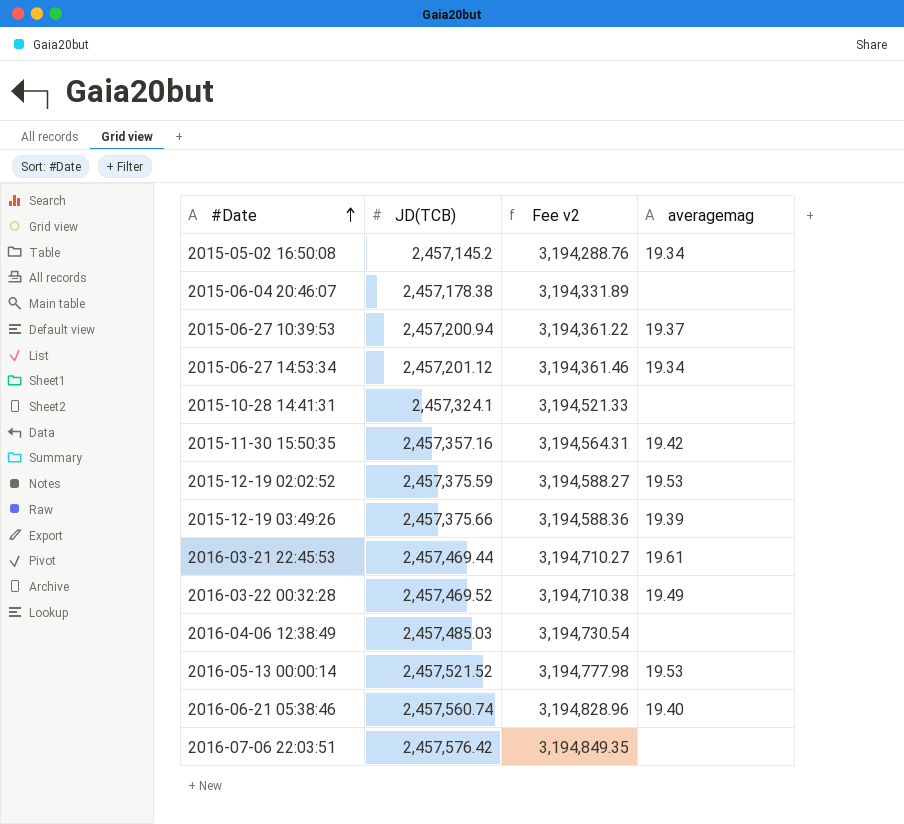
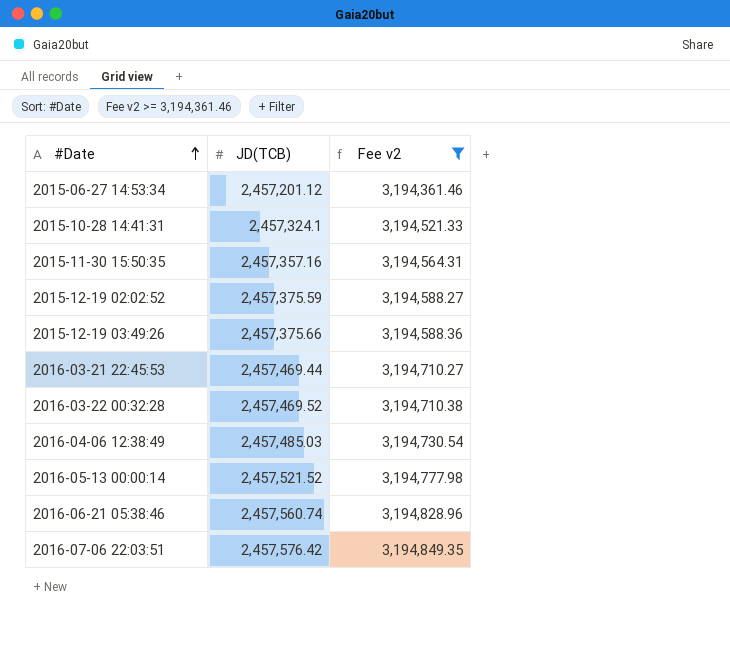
filter: none -> Fee v2 >= 3,194,361.46
column averagemag | position: 4 -> none

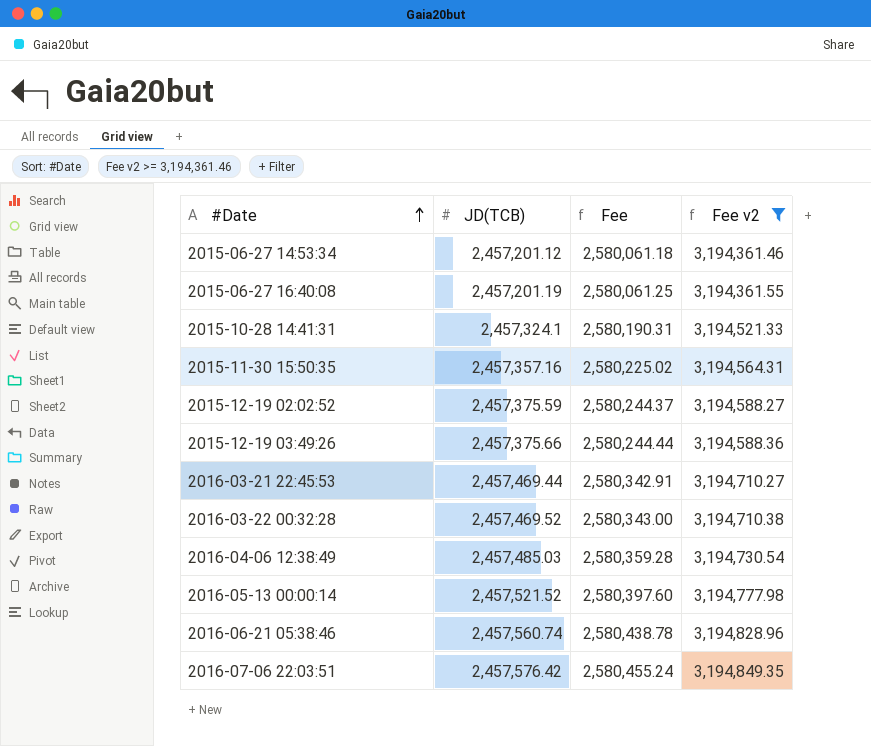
column Fee | formula: none -> [JD(TCB)] * 1.05
row 2015-06-27 16:40:08: none -> 2,457,201.19 | 2,580,061.25 | 3,194,361.55

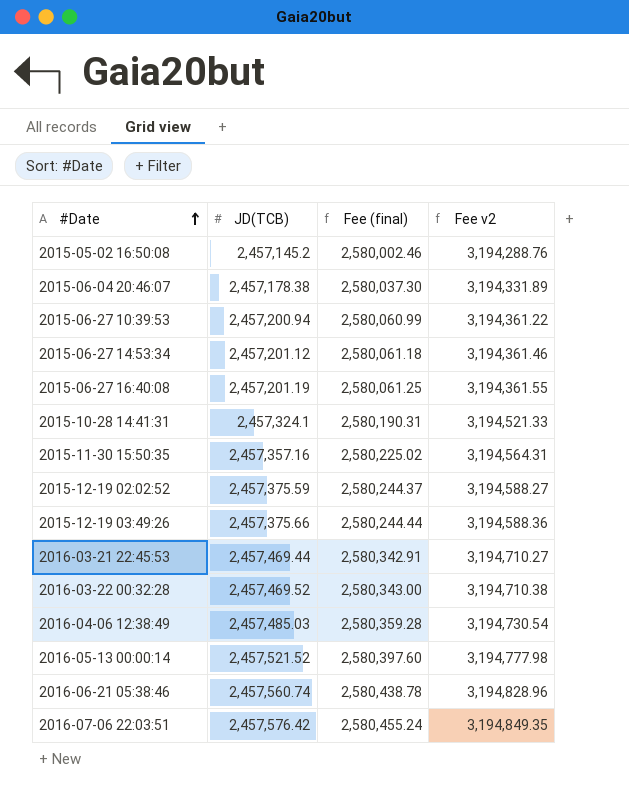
filter: Fee v2 >= 3,194,361.46 -> none
column name: Fee -> Fee (final)

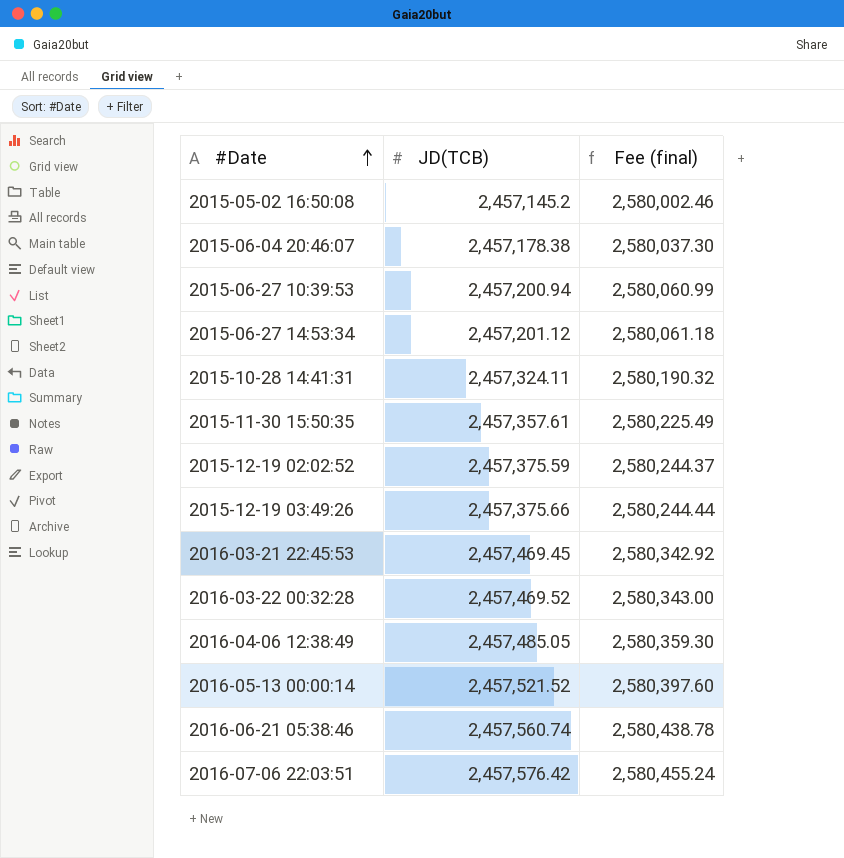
column Fee v2 | formula: [JD(TCB)] * 1.3 -> none
row 2015-06-27 16:40:08: 2,457,201.19 | 2,580,061.25 | 3,194,361.55 -> none
2015-10-28 14:41:31 | JD(TCB): 2,457,324.1 -> 2,457,324.11
2015-10-28 14:41:31 | Fee (final): 2,580,190.31 -> 2,580,190.32
2015-11-30 15:50:35 | JD(TCB): 2,457,357.16 -> 2,457,357.61
2015-11-30 15:50:35 | Fee (final): 2,580,225.02 -> 2,580,225.49
2016-03-21 22:45:53 | JD(TCB): 2,457,469.44 -> 2,457,469.45
2016-03-21 22:45:53 | Fee (final): 2,580,342.91 -> 2,580,342.92
2016-04-06 12:38:49 | JD(TCB): 2,457,485.03 -> 2,457,485.05
2016-04-06 12:38:49 | Fee (final): 2,580,359.28 -> 2,580,359.30

